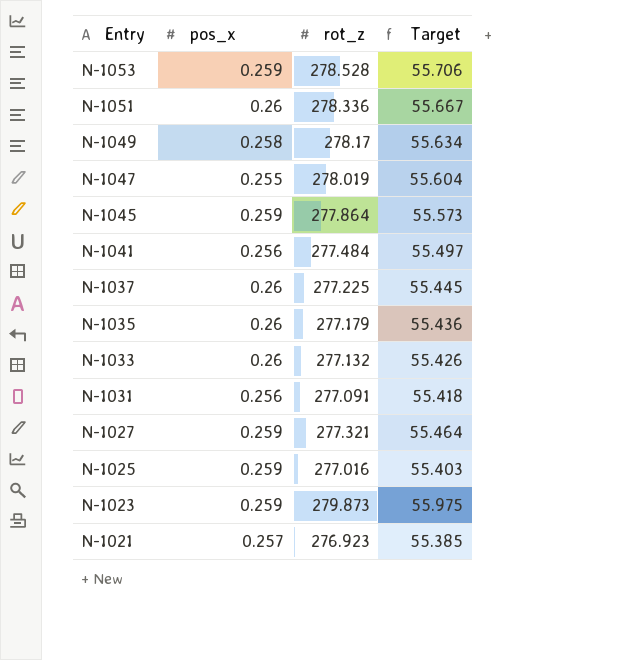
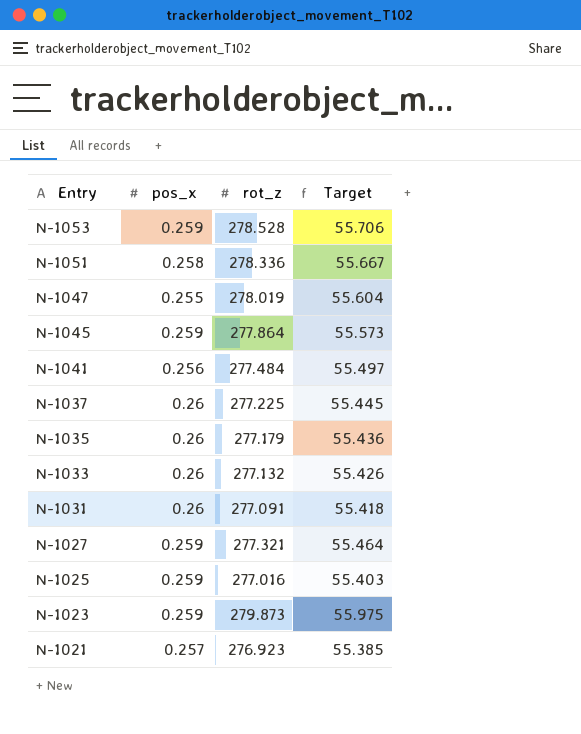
row N-1049: 0.258 | 278.17 | 55.634 -> none
N-1051 | pos_x: 0.26 -> 0.258
N-1031 | pos_x: 0.256 -> 0.26

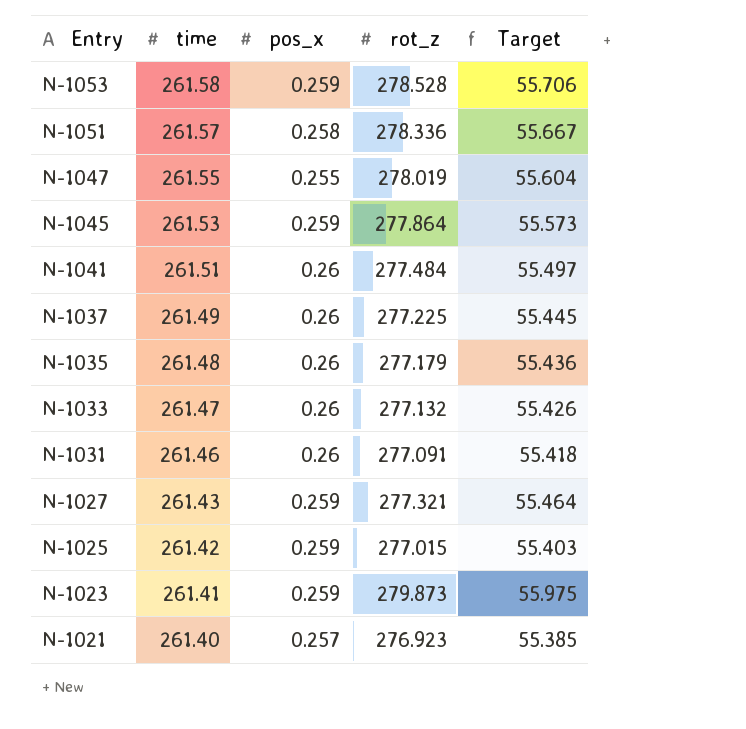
column time | position: none -> 2
N-1041 | pos_x: 0.256 -> 0.26
N-1025 | rot_z: 277.016 -> 277.015

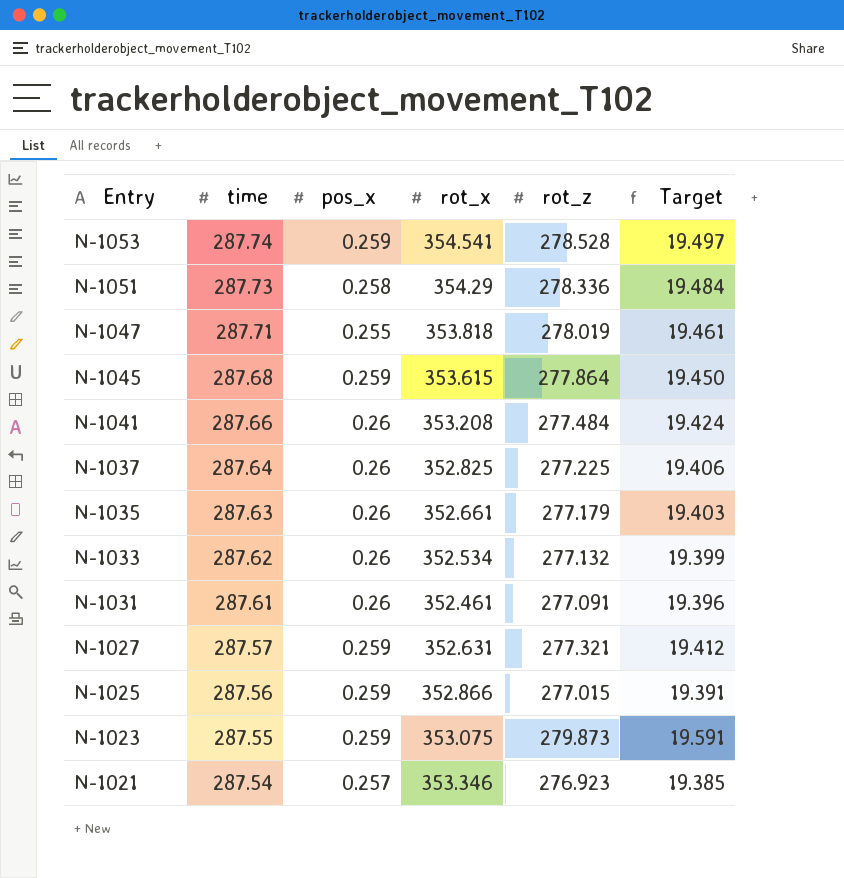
column rot_x | position: none -> 4
column Target | formula: [rot_z] * 0.2 -> [rot_z] * 0.07
N-1053 | time: 261.58 -> 287.74
N-1051 | time: 261.57 -> 287.73
N-1047 | time: 261.55 -> 287.71
N-1045 | time: 261.53 -> 287.68
N-1041 | time: 261.51 -> 287.66
N-1037 | time: 261.49 -> 287.64
N-1035 | time: 261.48 -> 287.63
N-1033 | time: 261.47 -> 287.62
N-1031 | time: 261.46 -> 287.61
N-1027 | time: 261.43 -> 287.57
N-1025 | time: 261.42 -> 287.56
N-1023 | time: 261.41 -> 287.55
N-1021 | time: 261.40 -> 287.54

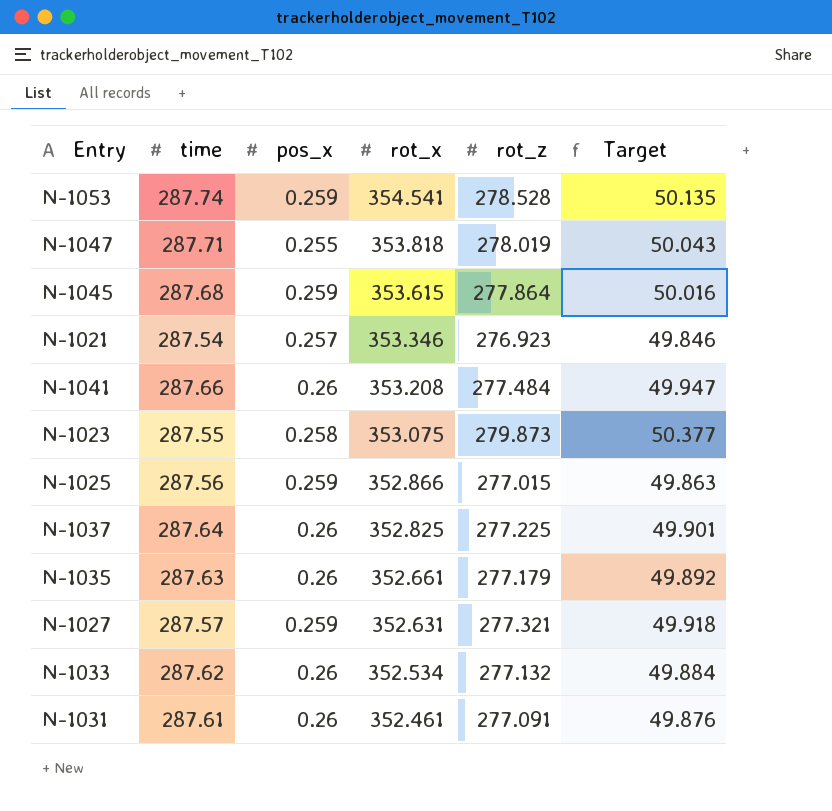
row order: Entry descending -> rot_x descending
column Target | formula: [rot_z] * 0.07 -> [rot_z] * 0.18
row N-1051: 287.73 | 0.258 | 354.29 | 278.336 | 19.484 -> none
N-1023 | pos_x: 0.259 -> 0.258

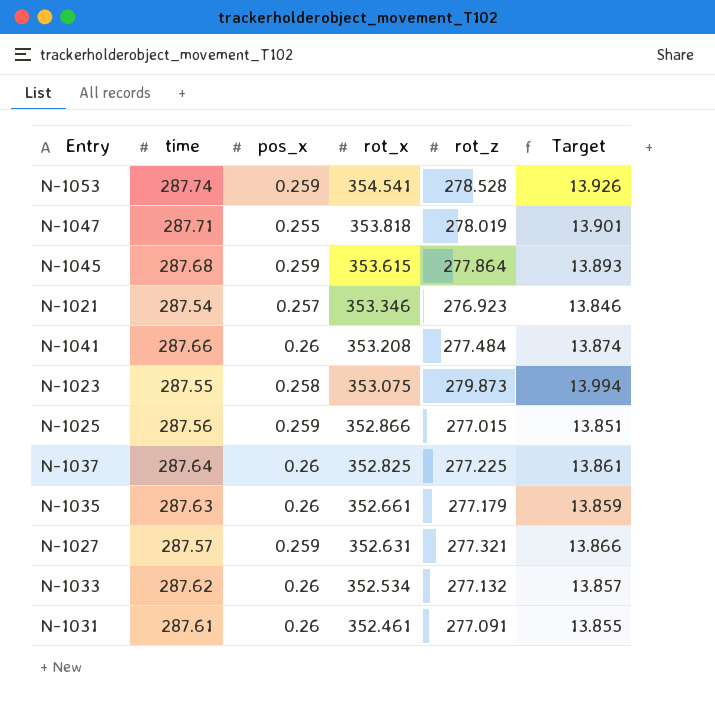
column Target | formula: [rot_z] * 0.18 -> [rot_z] * 0.05

